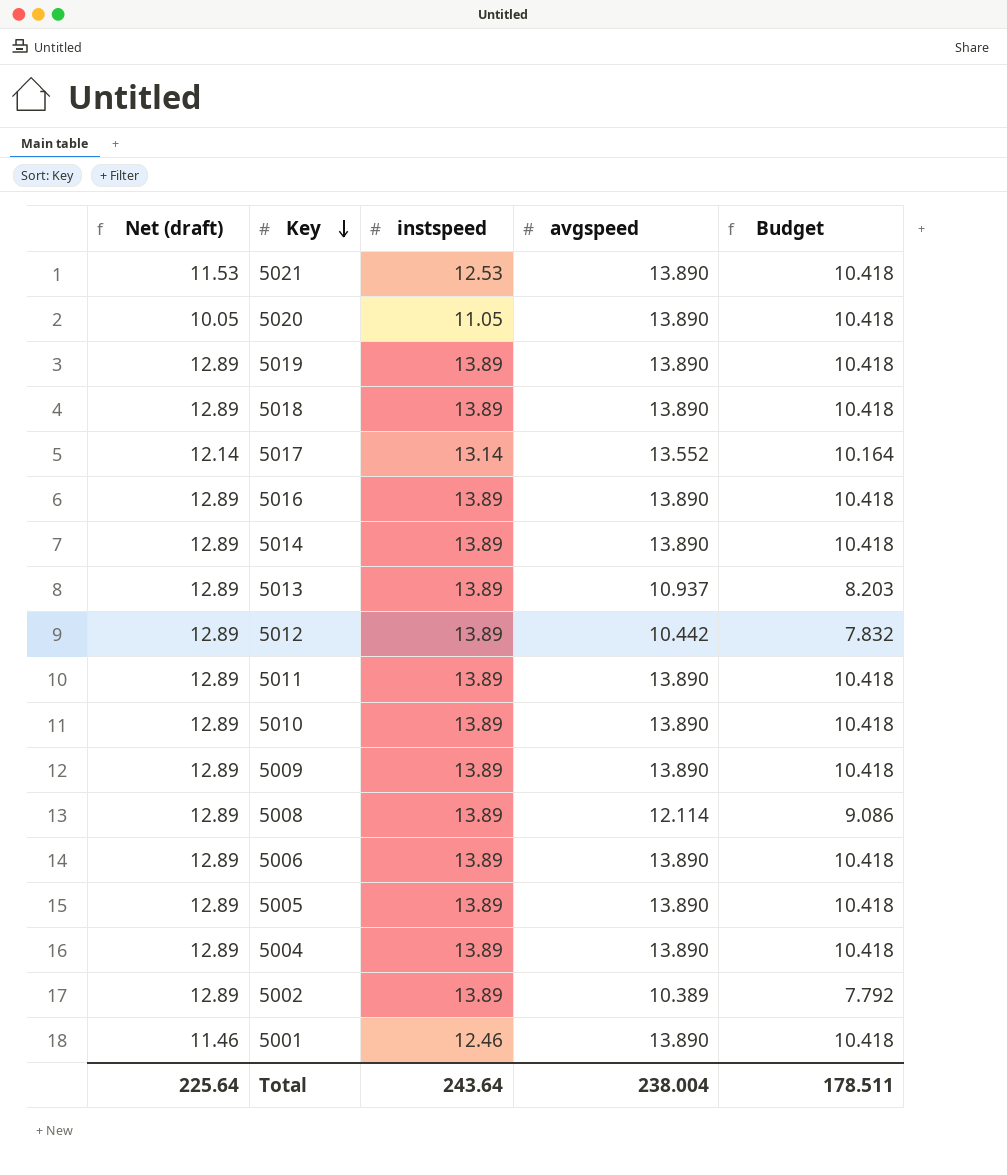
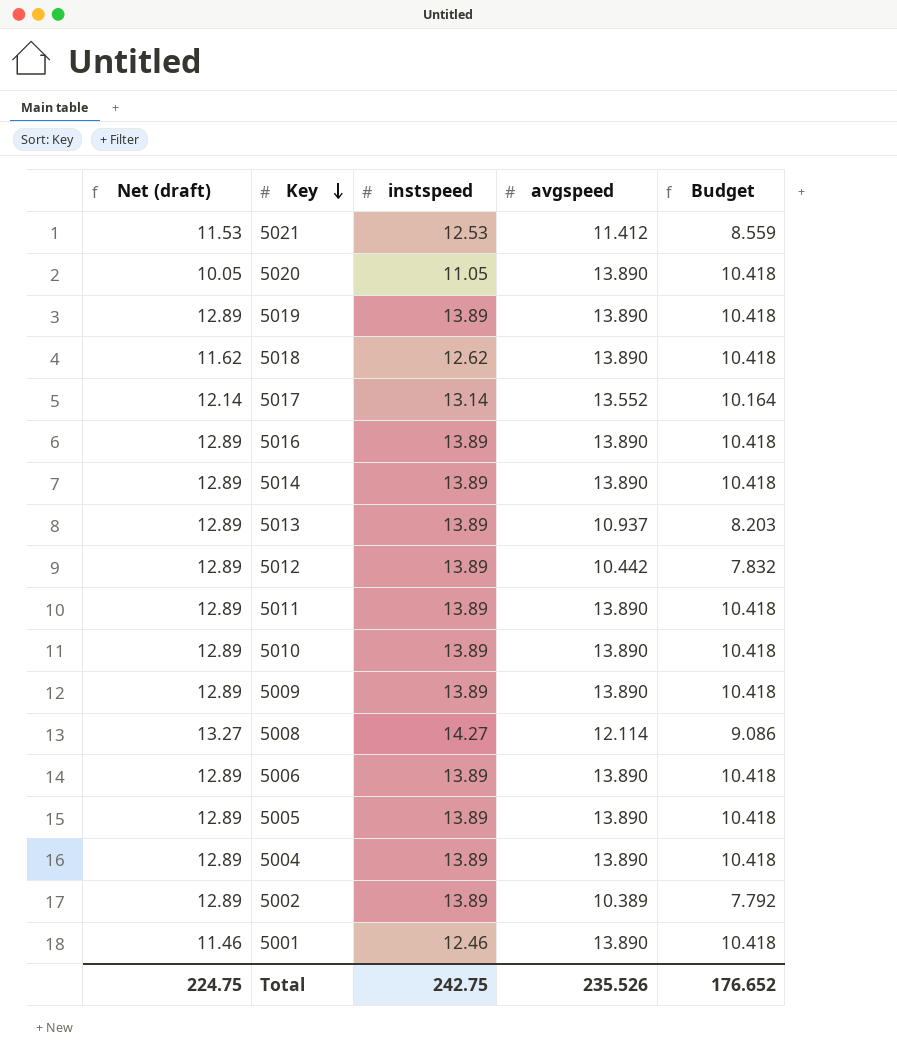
5021 | avgspeed: 13.890 -> 11.412
5021 | Budget: 10.418 -> 8.559
5018 | Net (draft): 12.89 -> 11.62
5018 | instspeed: 13.89 -> 12.62
5008 | Net (draft): 12.89 -> 13.27
5008 | instspeed: 13.89 -> 14.27
Total | Net (draft): 225.64 -> 224.75
Total | instspeed: 243.64 -> 242.75
Total | avgspeed: 238.004 -> 235.526
Total | Budget: 178.511 -> 176.652

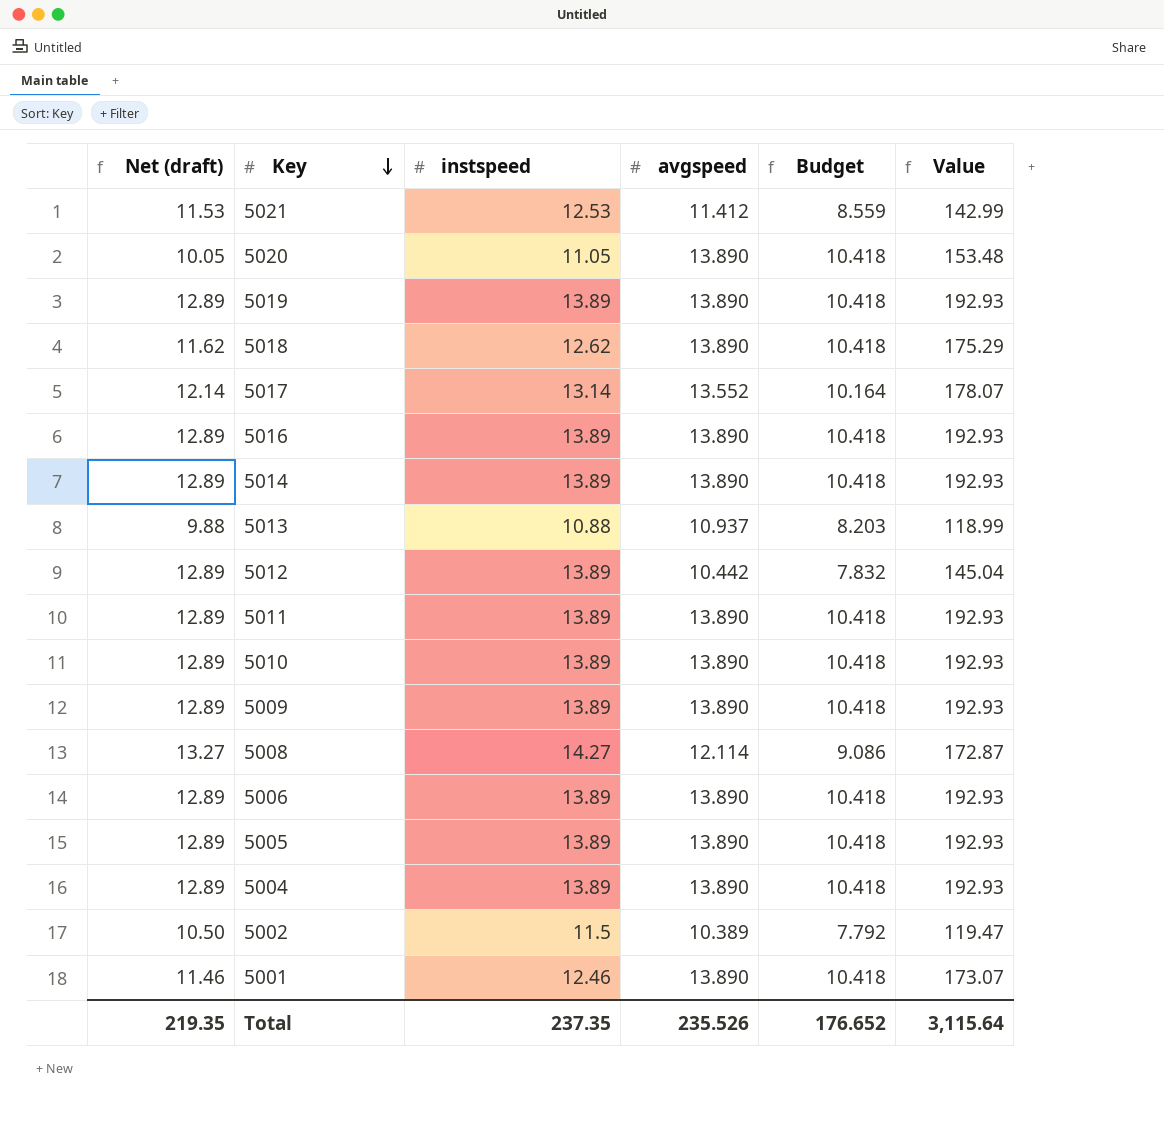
column Value | formula: none -> [instspeed] * [avgspeed]
5013 | Net (draft): 12.89 -> 9.88
5013 | instspeed: 13.89 -> 10.88
5002 | Net (draft): 12.89 -> 10.50
5002 | instspeed: 13.89 -> 11.5
Total | Net (draft): 224.75 -> 219.35
Total | instspeed: 242.75 -> 237.35

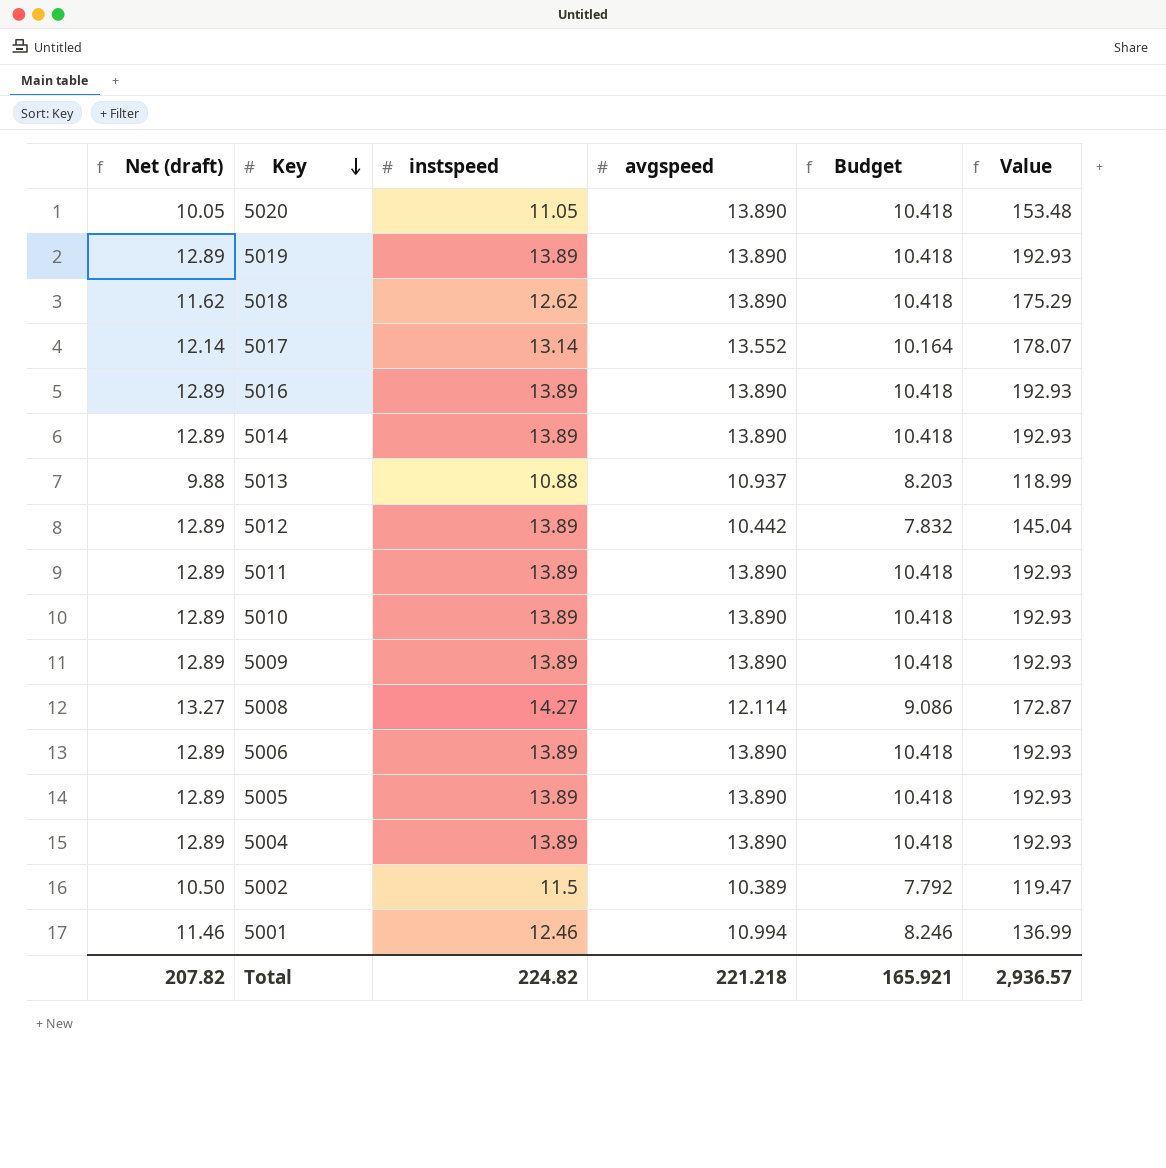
row 5021: 11.53 | 12.53 | 11.412 | 8.559 | 142.99 -> none
5001 | avgspeed: 13.890 -> 10.994
5001 | Budget: 10.418 -> 8.246
5001 | Value: 173.07 -> 136.99
Total | Net (draft): 219.35 -> 207.82
Total | instspeed: 237.35 -> 224.82
Total | avgspeed: 235.526 -> 221.218
Total | Budget: 176.652 -> 165.921
Total | Value: 3,115.64 -> 2,936.57

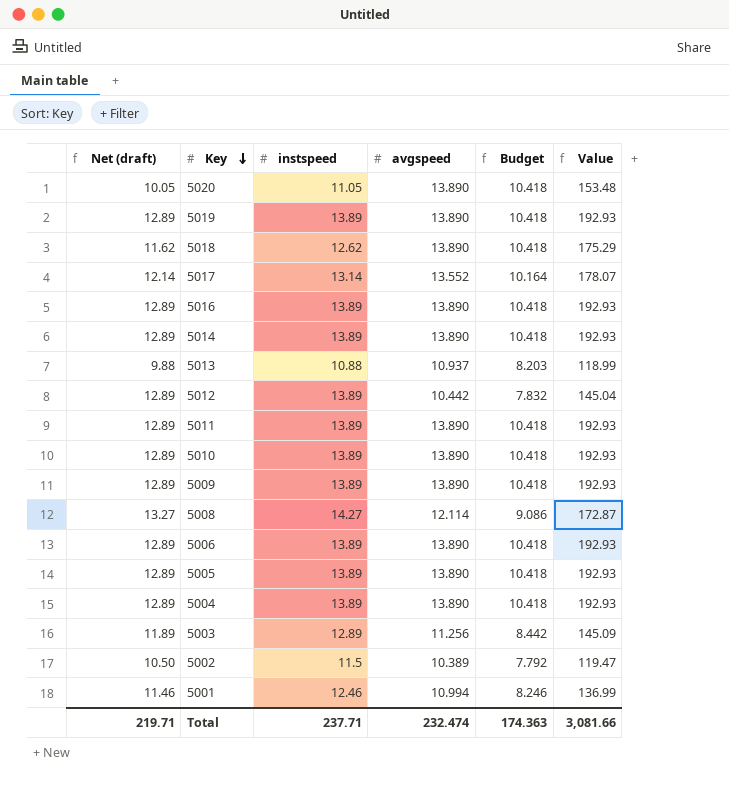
row 5003: none -> 11.89 | 12.89 | 11.256 | 8.442 | 145.09
Total | Net (draft): 207.82 -> 219.71
Total | instspeed: 224.82 -> 237.71
Total | avgspeed: 221.218 -> 232.474
Total | Budget: 165.921 -> 174.363
Total | Value: 2,936.57 -> 3,081.66

